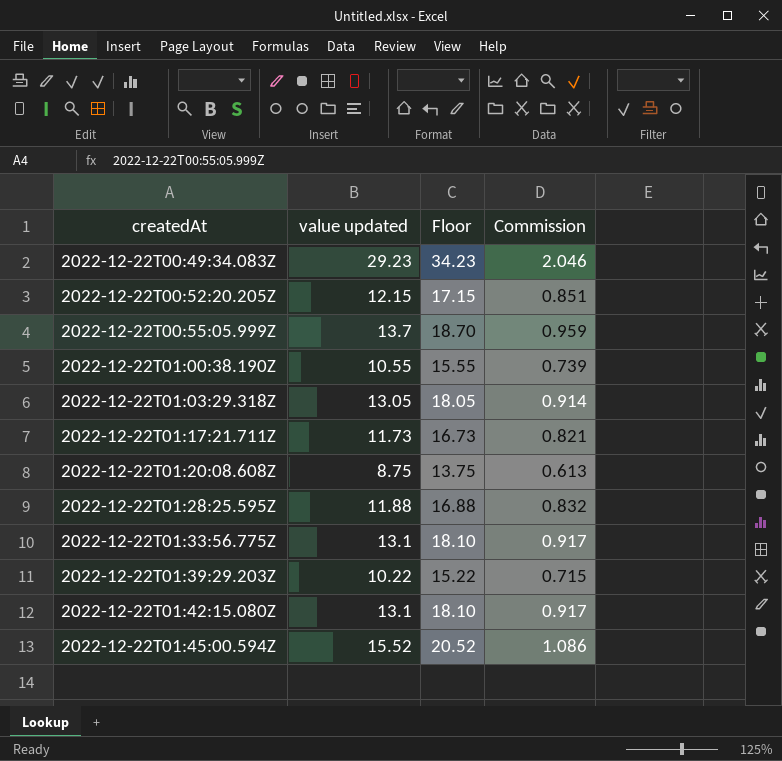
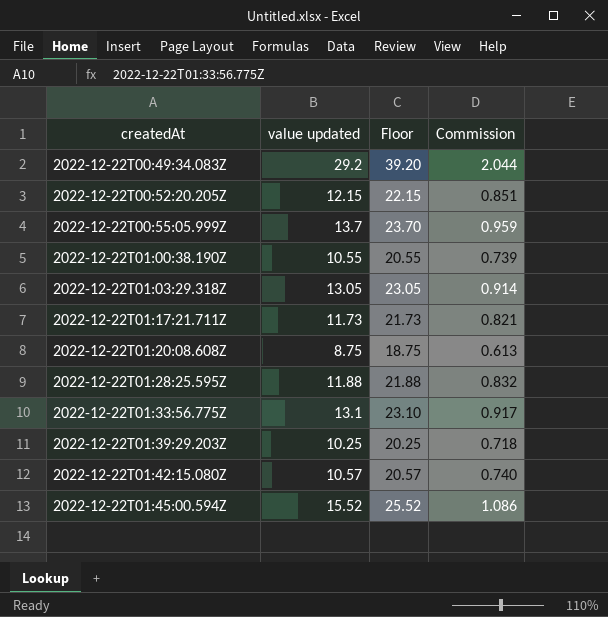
column Floor | formula: [value updated] + 5 -> [value updated] + 10
2022-12-22T00:49:34.083Z | value updated: 29.23 -> 29.2
2022-12-22T00:49:34.083Z | Commission: 2.046 -> 2.044
2022-12-22T01:39:29.203Z | value updated: 10.22 -> 10.25
2022-12-22T01:39:29.203Z | Commission: 0.715 -> 0.718
2022-12-22T01:42:15.080Z | value updated: 13.1 -> 10.57
2022-12-22T01:42:15.080Z | Commission: 0.917 -> 0.740

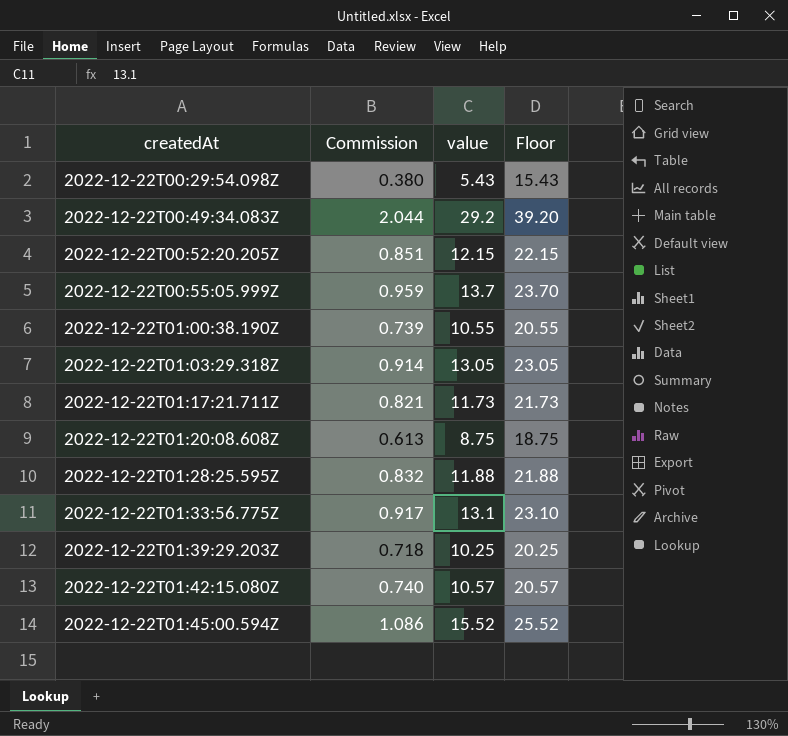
column Commission | position: 4 -> 2
column name: value updated -> value
row 2022-12-22T00:29:54.098Z: none -> 0.380 | 5.43 | 15.43

